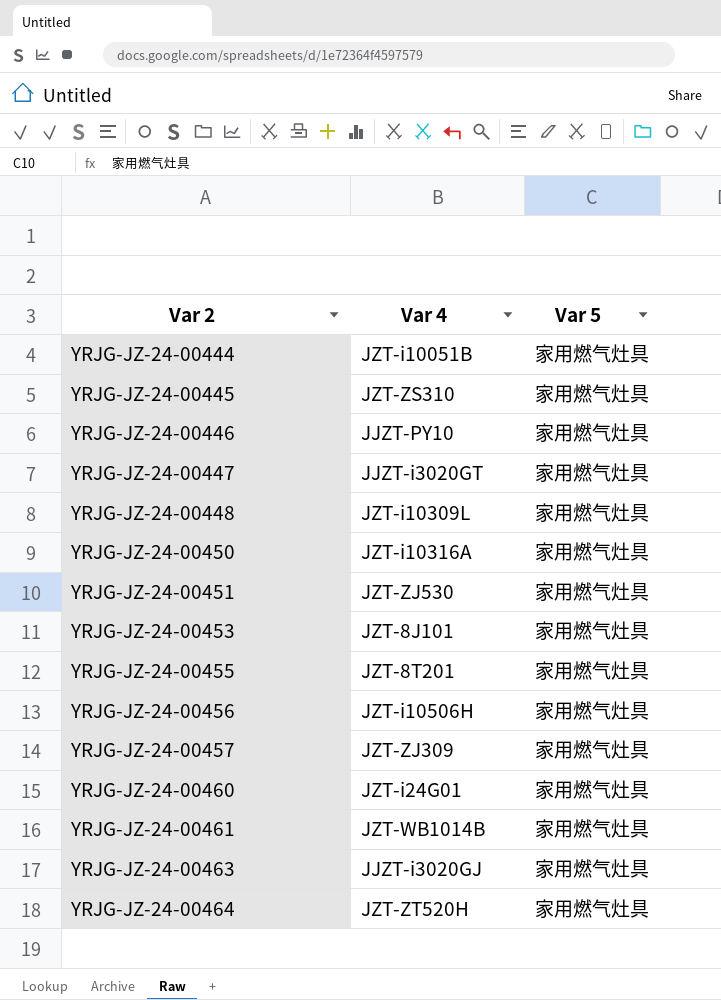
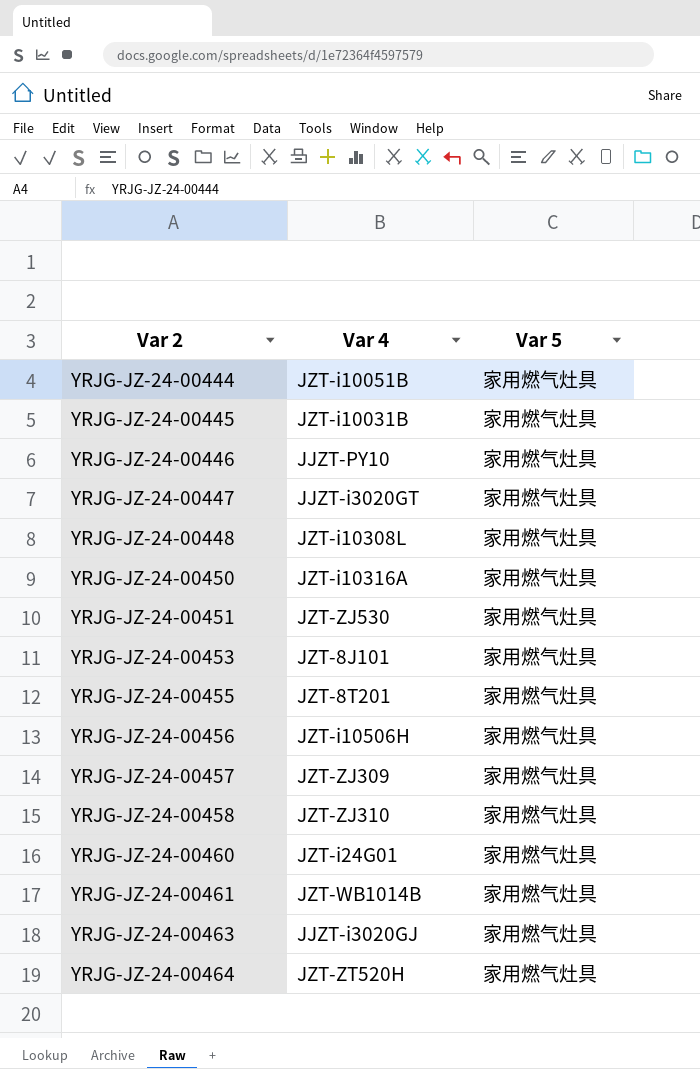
YRJG-JZ-24-00445 | Var 4: JZT-ZS310 -> JZT-i10031B
YRJG-JZ-24-00448 | Var 4: JZT-i10309L -> JZT-i10308L
row YRJG-JZ-24-00458: none -> JZT-ZJ310 | 家用燃气灶具

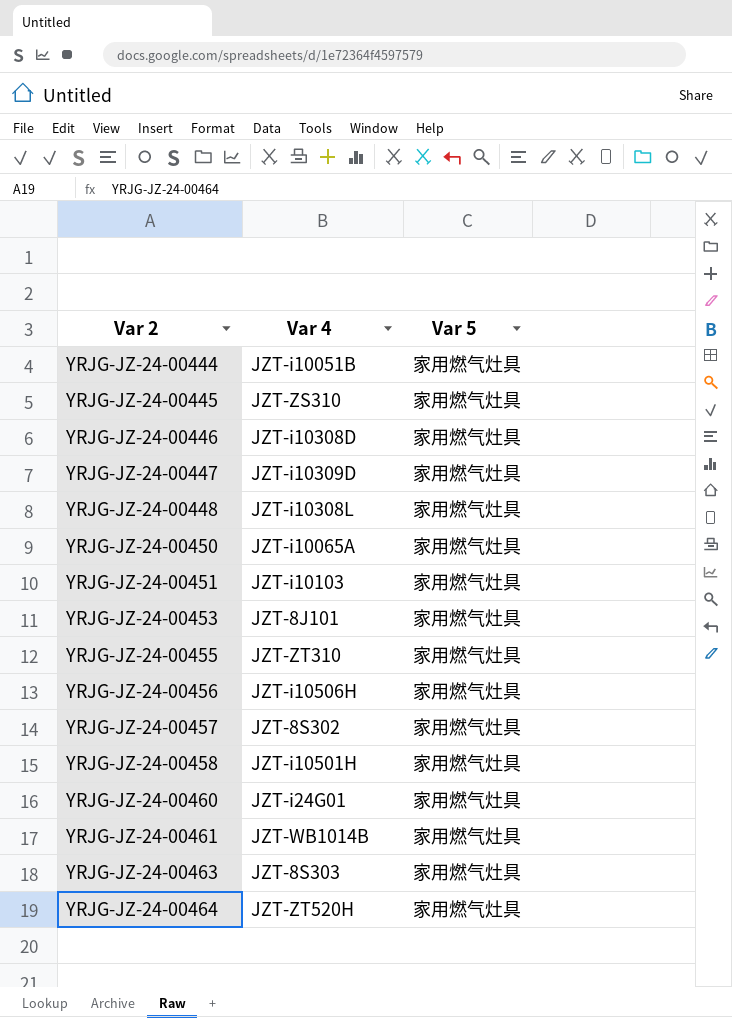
YRJG-JZ-24-00445 | Var 4: JZT-i10031B -> JZT-ZS310
YRJG-JZ-24-00446 | Var 4: JJZT-PY10 -> JZT-i10308D
YRJG-JZ-24-00447 | Var 4: JJZT-i3020GT -> JZT-i10309D
YRJG-JZ-24-00450 | Var 4: JZT-i10316A -> JZT-i10065A
YRJG-JZ-24-00451 | Var 4: JZT-ZJ530 -> JZT-i10103
YRJG-JZ-24-00455 | Var 4: JZT-8T201 -> JZT-ZT310
YRJG-JZ-24-00457 | Var 4: JZT-ZJ309 -> JZT-8S302
YRJG-JZ-24-00458 | Var 4: JZT-ZJ310 -> JZT-i10501H
YRJG-JZ-24-00463 | Var 4: JJZT-i3020GJ -> JZT-8S303

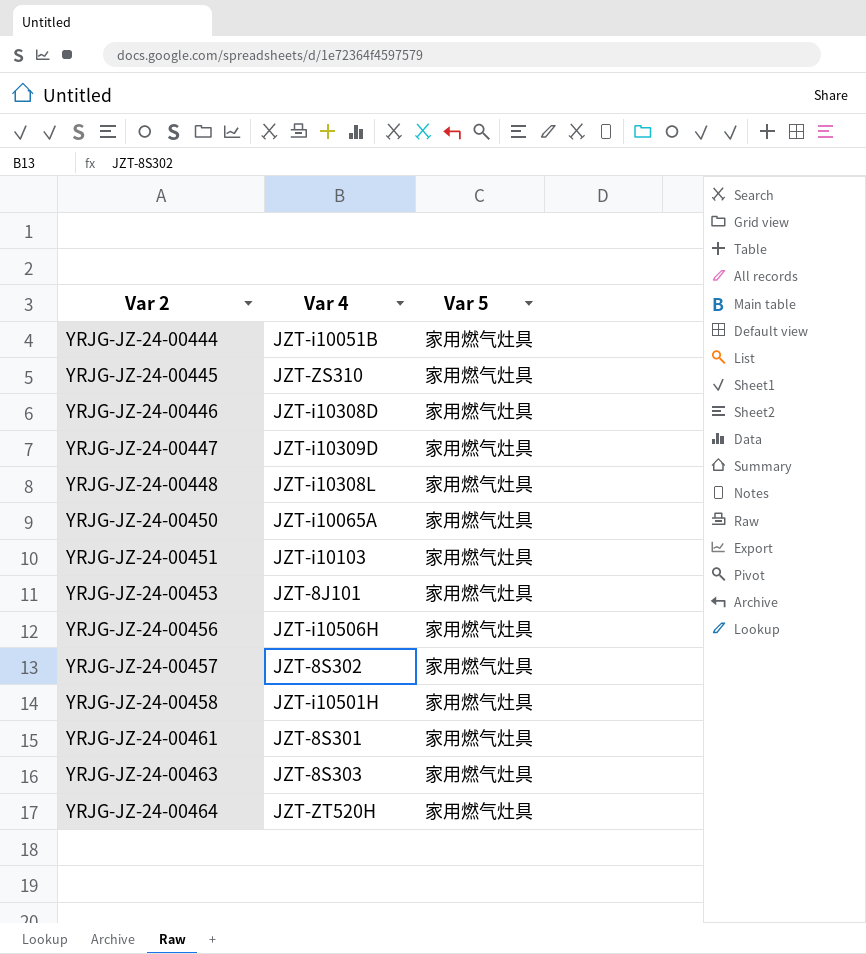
row YRJG-JZ-24-00455: JZT-ZT310 | 家用燃气灶具 -> none
row YRJG-JZ-24-00460: JZT-i24G01 | 家用燃气灶具 -> none
YRJG-JZ-24-00461 | Var 4: JZT-WB1014B -> JZT-8S301

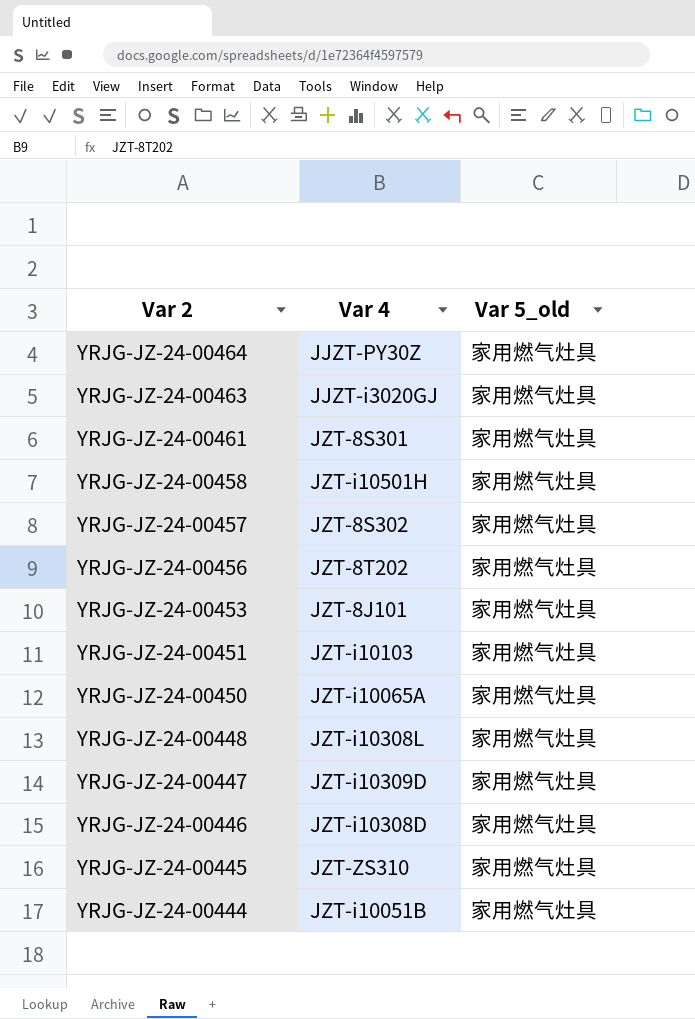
row order: Var 2 ascending -> Var 2 descending
column name: Var 5 -> Var 5_old
YRJG-JZ-24-00464 | Var 4: JZT-ZT520H -> JJZT-PY30Z
YRJG-JZ-24-00463 | Var 4: JZT-8S303 -> JJZT-i3020GJ
YRJG-JZ-24-00456 | Var 4: JZT-i10506H -> JZT-8T202

